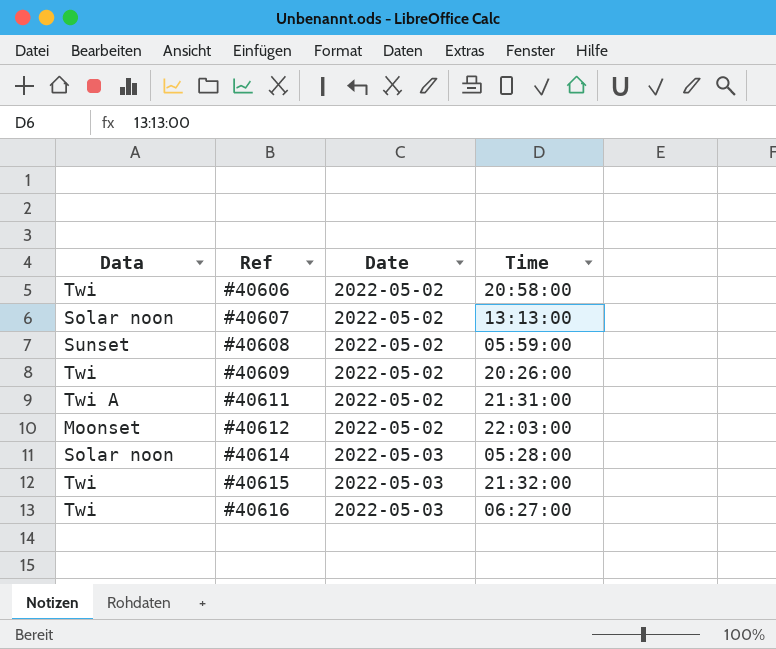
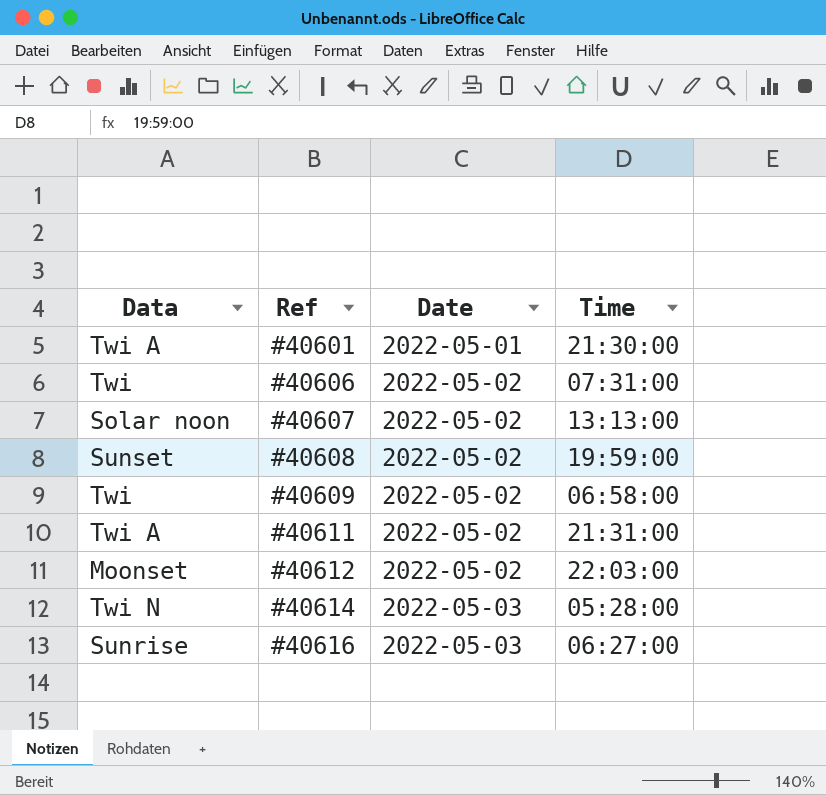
row #40615: Twi | 2022-05-03 | 21:32:00 -> none
row #40601: none -> Twi A | 2022-05-01 | 21:30:00
#40606 | Time: 20:58:00 -> 07:31:00
#40608 | Time: 05:59:00 -> 19:59:00
#40609 | Time: 20:26:00 -> 06:58:00
#40614 | Data: Solar noon -> Twi N
#40616 | Data: Twi -> Sunrise

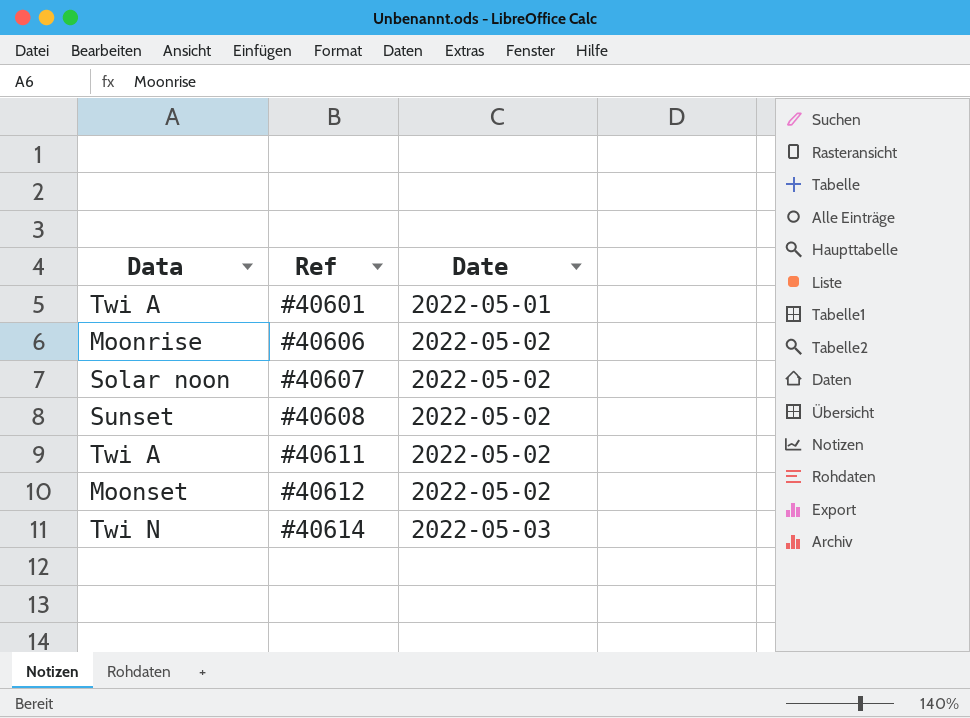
column Time | position: 4 -> none
row #40609: Twi | 2022-05-02 | 06:58:00 -> none
row #40616: Sunrise | 2022-05-03 | 06:27:00 -> none
#40606 | Data: Twi -> Moonrise

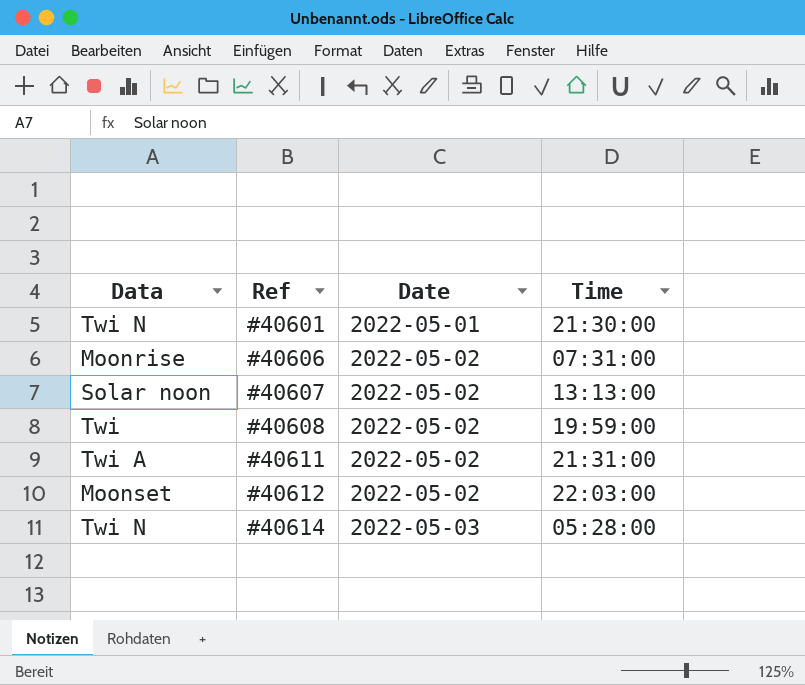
column Time | position: none -> 4
#40601 | Data: Twi A -> Twi N
#40608 | Data: Sunset -> Twi

